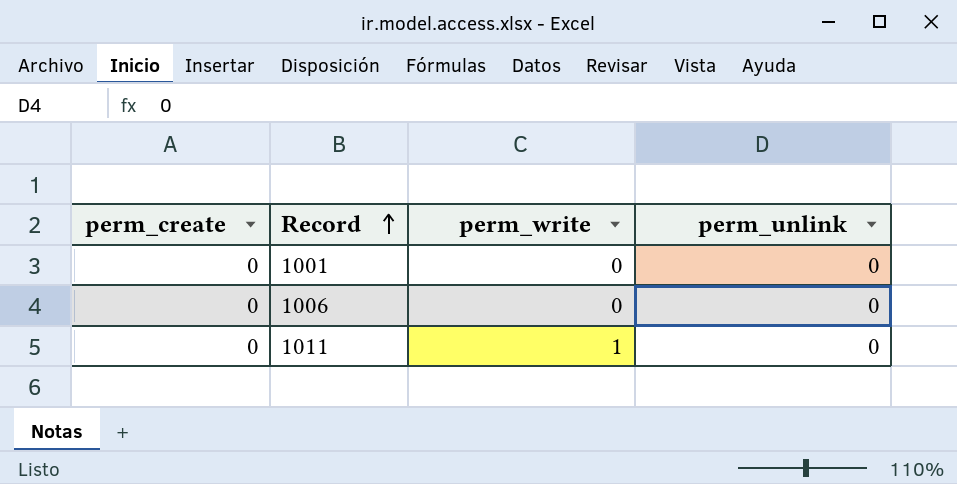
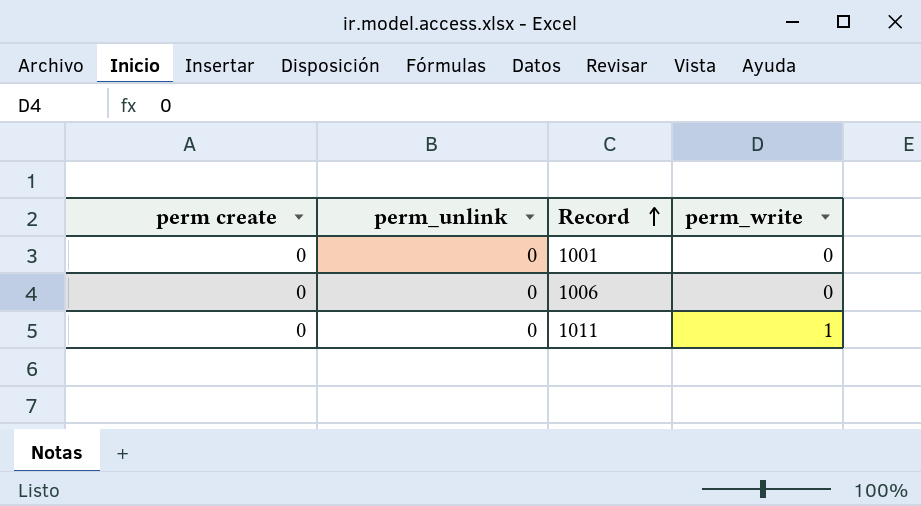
column name: perm_create -> perm create
column perm_unlink | position: 4 -> 2

